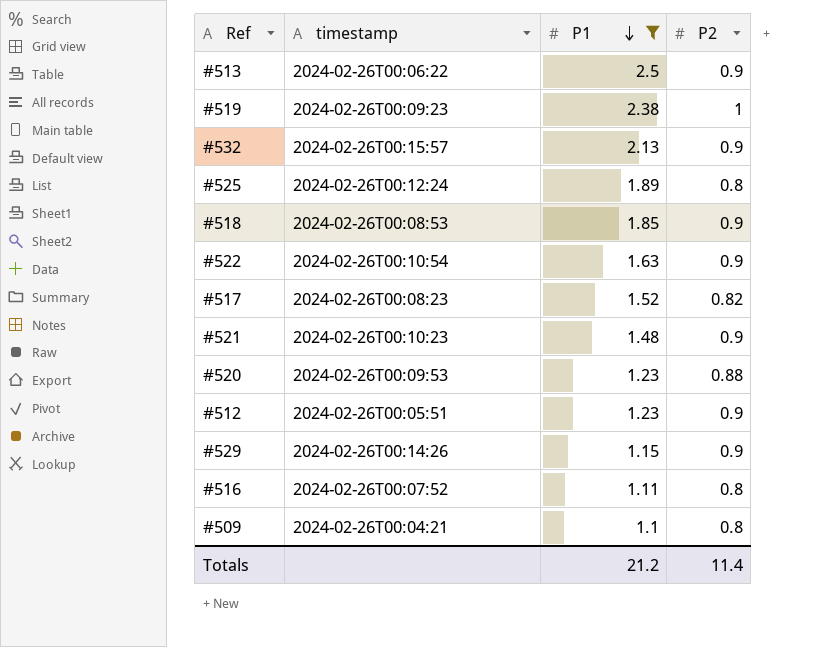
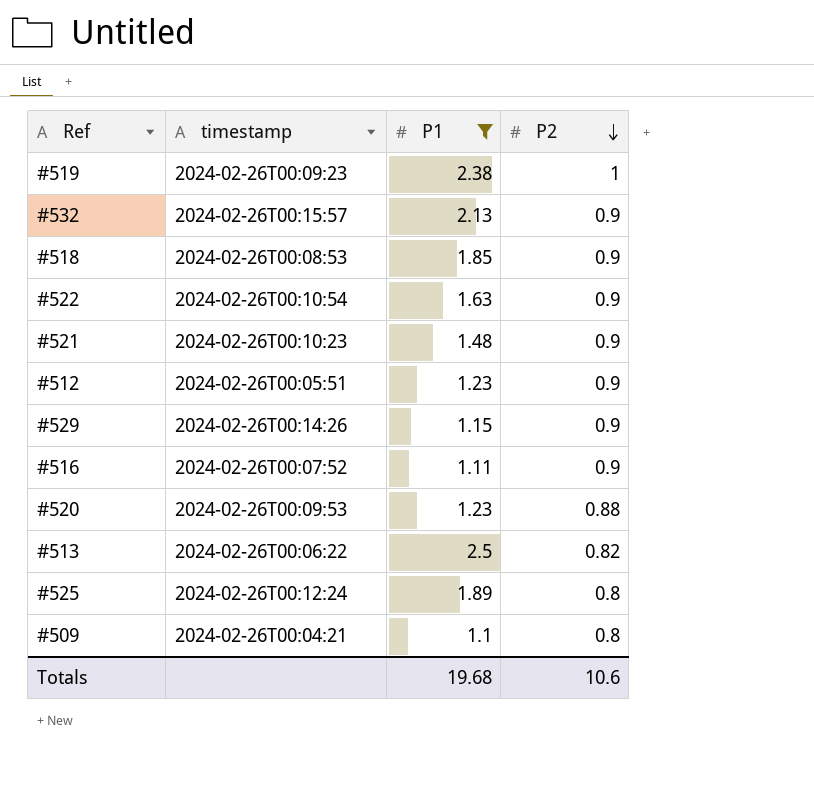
row order: P1 descending -> P2 descending
row #517: 2024-02-26T00:08:23 | 1.52 | 0.82 -> none
#516 | P2: 0.8 -> 0.9
#513 | P2: 0.9 -> 0.82
Totals | P1: 21.2 -> 19.68
Totals | P2: 11.4 -> 10.6

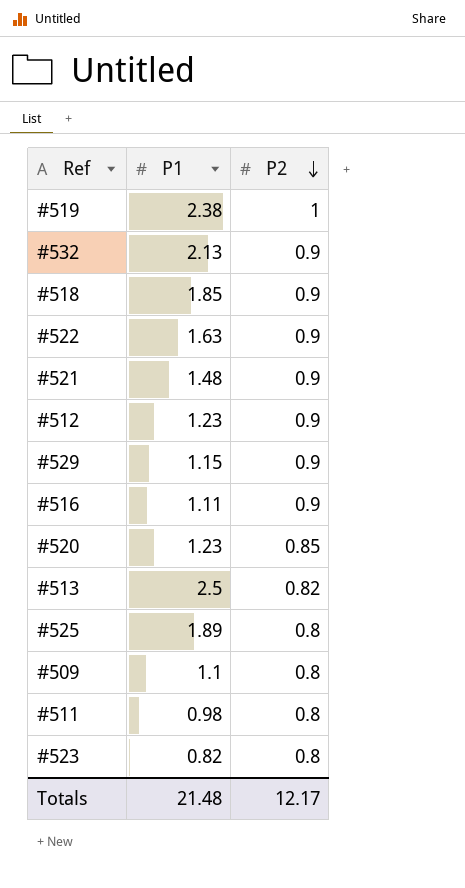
filter: P1 >= 1.1 -> none
column timestamp | position: 2 -> none
#520 | P2: 0.88 -> 0.85
Totals | P1: 19.68 -> 21.48
Totals | P2: 10.6 -> 12.17

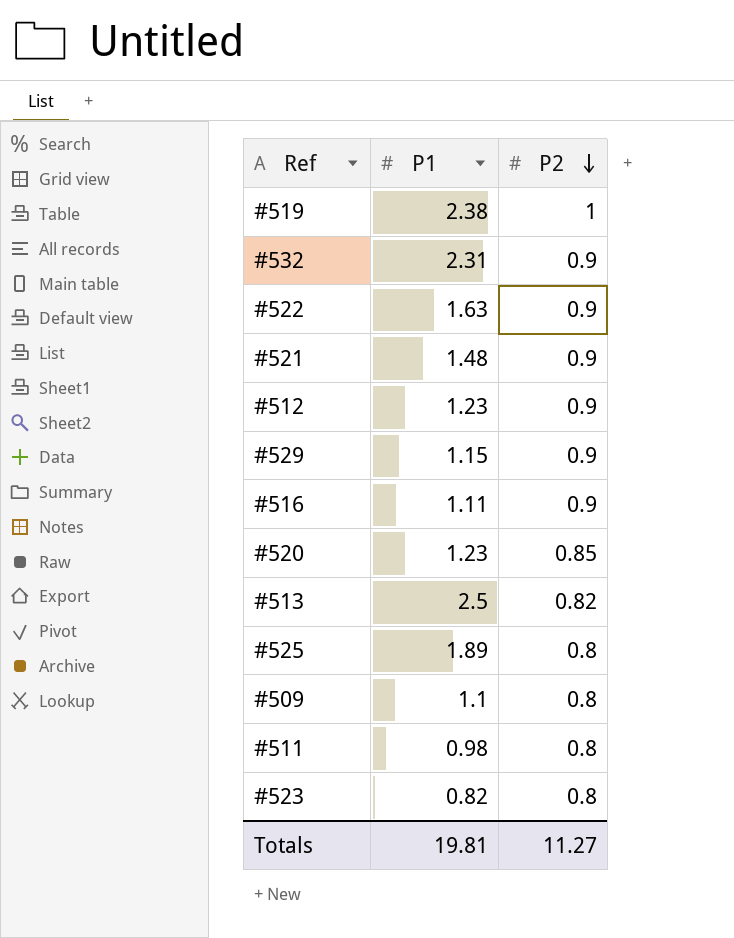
row #518: 1.85 | 0.9 -> none
#532 | P1: 2.13 -> 2.31
Totals | P1: 21.48 -> 19.81
Totals | P2: 12.17 -> 11.27

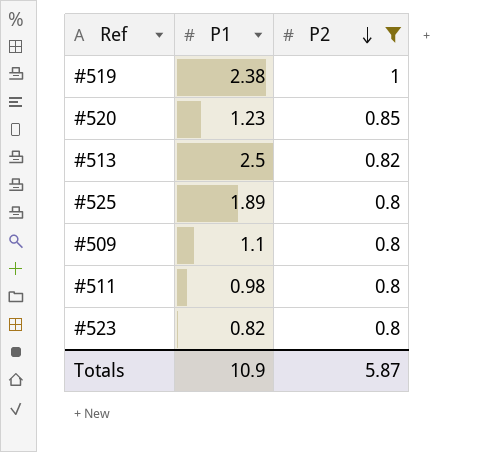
filter: none -> P2 != 0.9
Totals | P1: 19.81 -> 10.9
Totals | P2: 11.27 -> 5.87

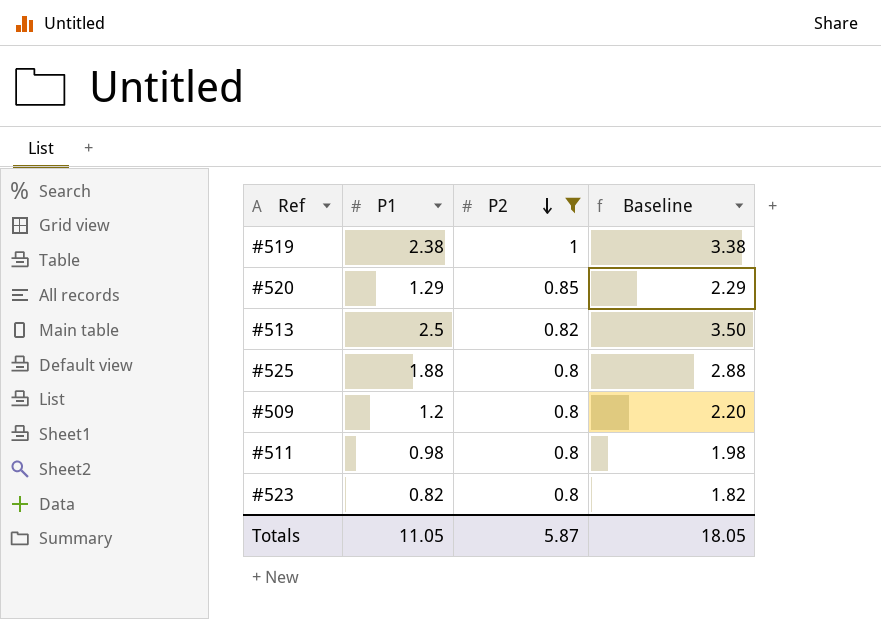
column Baseline | formula: none -> [P1] + 1
#520 | P1: 1.23 -> 1.29
#525 | P1: 1.89 -> 1.88
#509 | P1: 1.1 -> 1.2
Totals | P1: 10.9 -> 11.05

